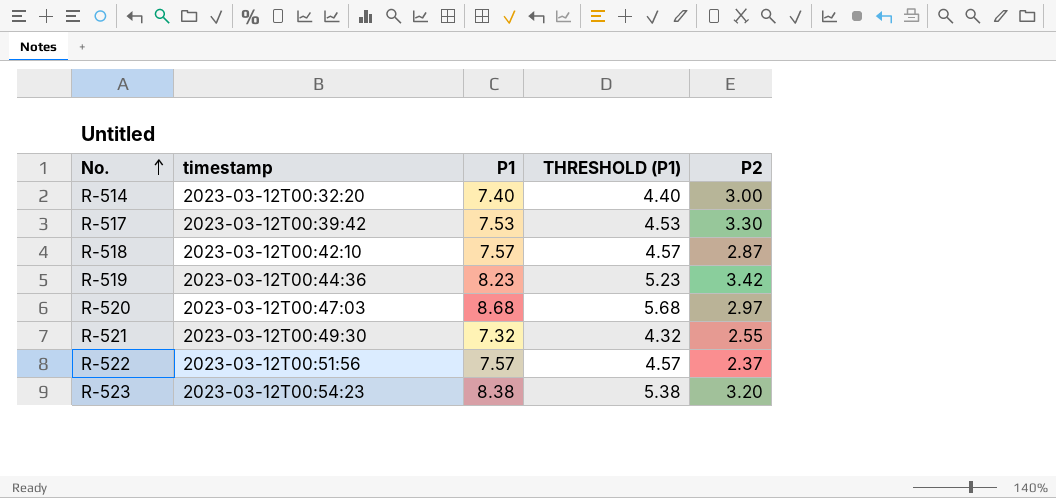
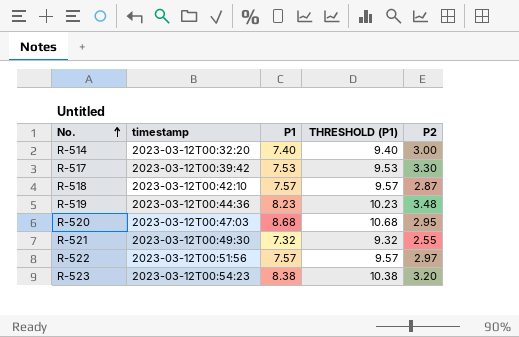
column THRESHOLD (P1) | formula: [P1] - 3 -> [P1] + 2
R-519 | P2: 3.42 -> 3.48
R-520 | P2: 2.97 -> 2.95
R-522 | P2: 2.37 -> 2.97

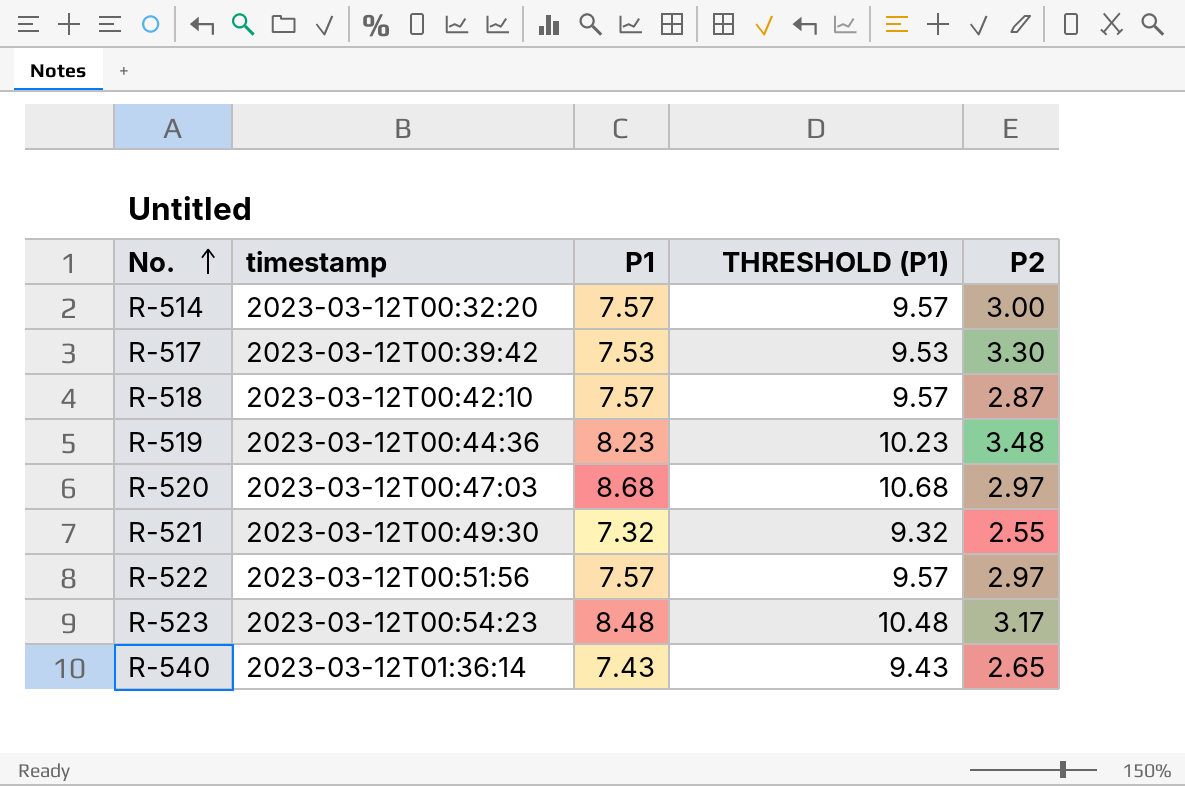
R-514 | P1: 7.40 -> 7.57
R-514 | THRESHOLD (P1): 9.40 -> 9.57
R-520 | P2: 2.95 -> 2.97
R-523 | P1: 8.38 -> 8.48
R-523 | THRESHOLD (P1): 10.38 -> 10.48
R-523 | P2: 3.20 -> 3.17
row R-540: none -> 2023-03-12T01:36:14 | 7.43 | 9.43 | 2.65

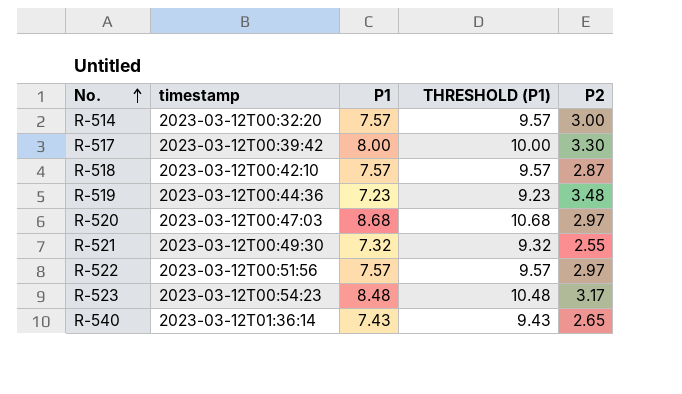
R-517 | P1: 7.53 -> 8.00
R-517 | THRESHOLD (P1): 9.53 -> 10.00
R-519 | P1: 8.23 -> 7.23
R-519 | THRESHOLD (P1): 10.23 -> 9.23

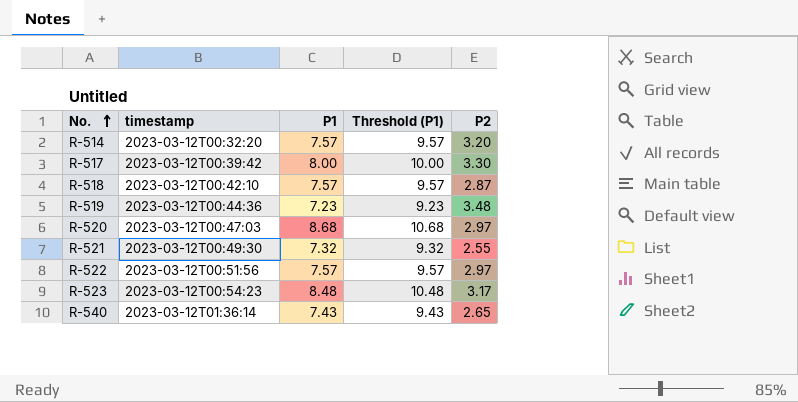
column name: THRESHOLD (P1) -> Threshold (P1)
R-514 | P2: 3.00 -> 3.20

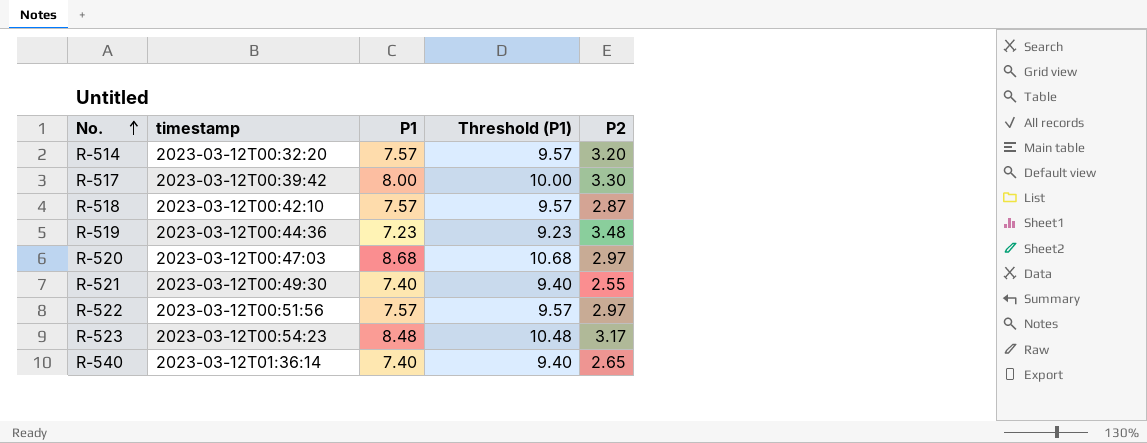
R-521 | P1: 7.32 -> 7.40
R-521 | Threshold (P1): 9.32 -> 9.40
R-540 | P1: 7.43 -> 7.40
R-540 | Threshold (P1): 9.43 -> 9.40

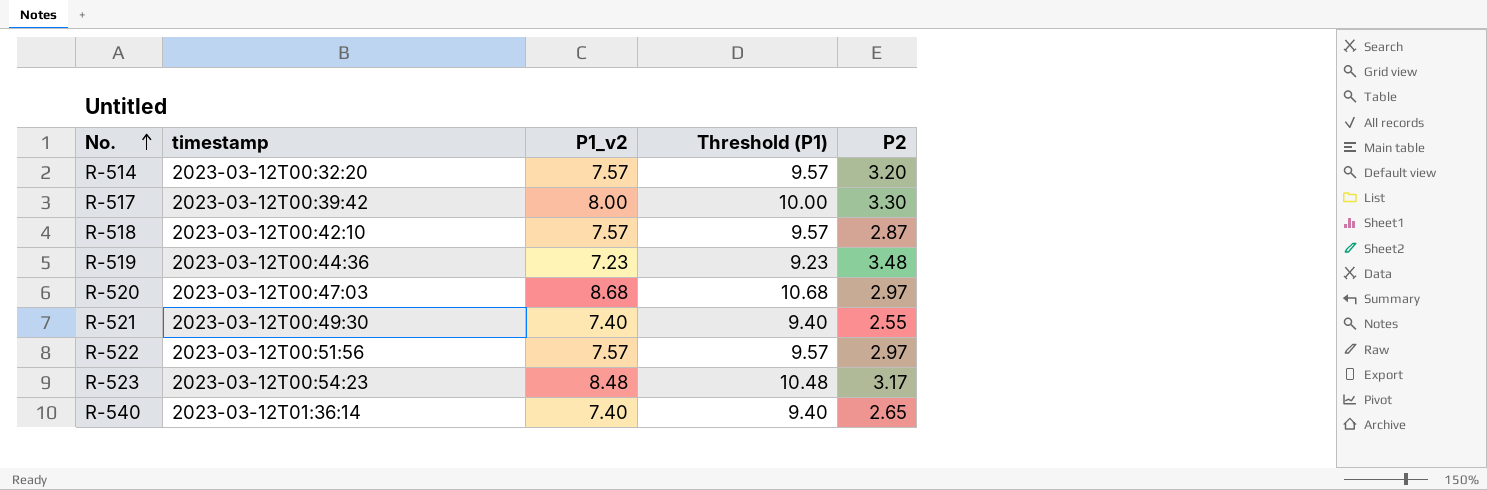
column name: P1 -> P1_v2

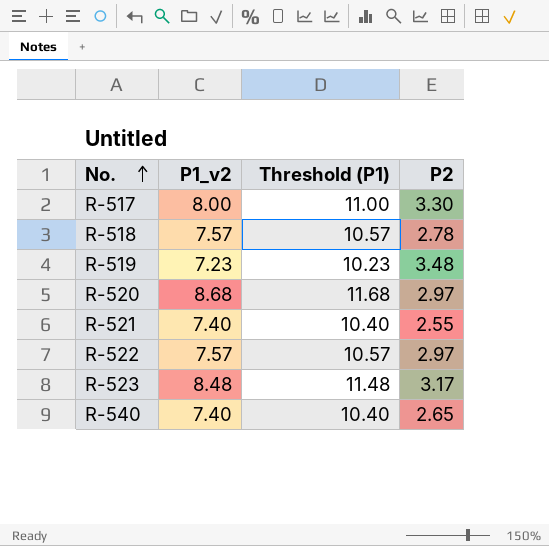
column timestamp | position: 2 -> none
column Threshold (P1) | formula: [P1_v2] + 2 -> [P1_v2] + 3
row R-514: 2023-03-12T00:32:20 | 7.57 | 9.57 | 3.20 -> none
R-518 | P2: 2.87 -> 2.78

